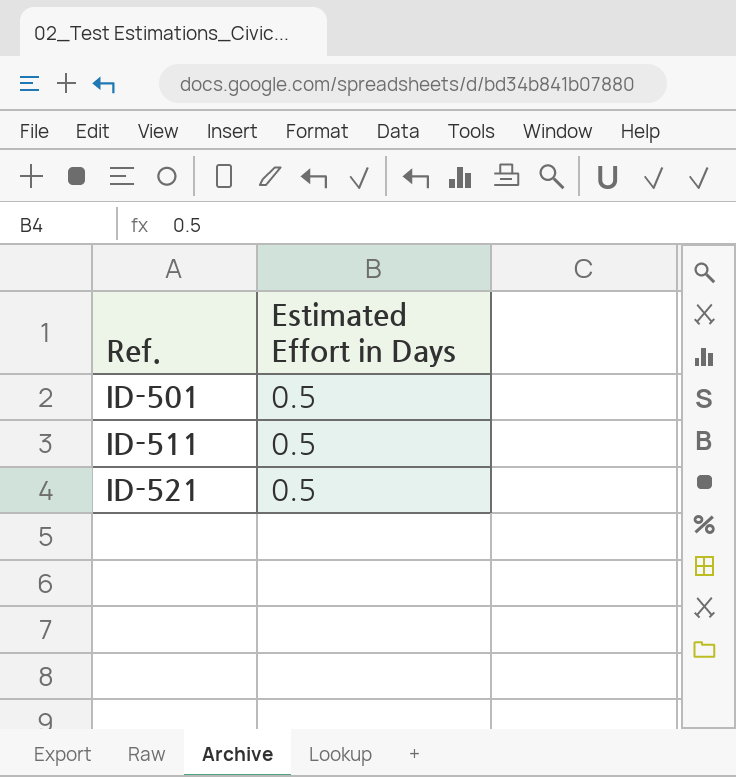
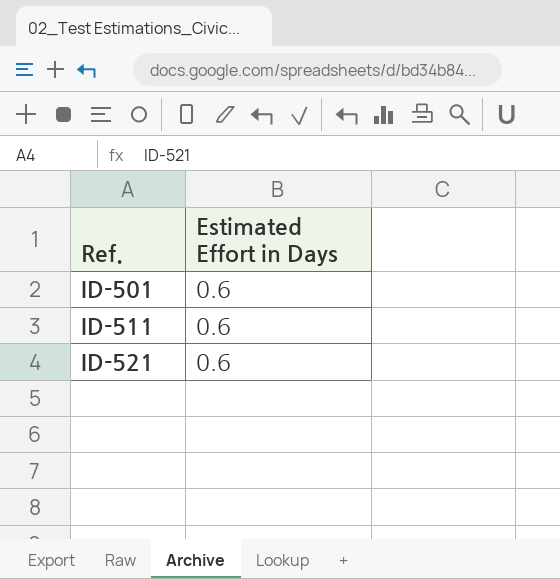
ID-501 | Estimated Effort in Days: 0.5 -> 0.6
ID-511 | Estimated Effort in Days: 0.5 -> 0.6
ID-521 | Estimated Effort in Days: 0.5 -> 0.6

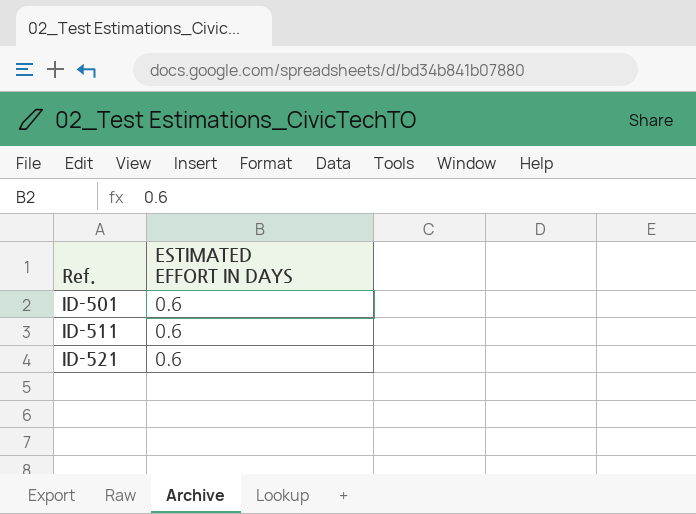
column name: Estimated Effort in Days -> ESTIMATED EFFORT IN DAYS

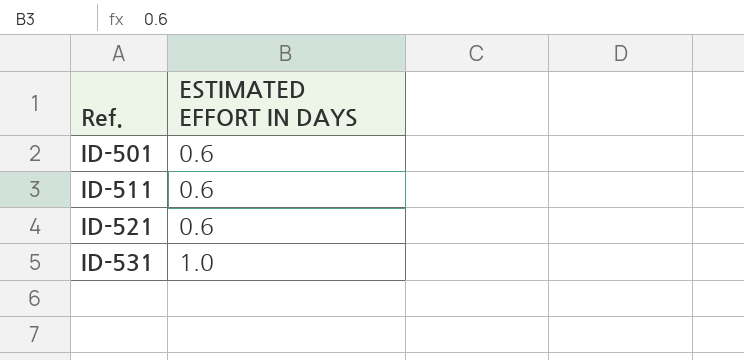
row ID-531: none -> 1.0

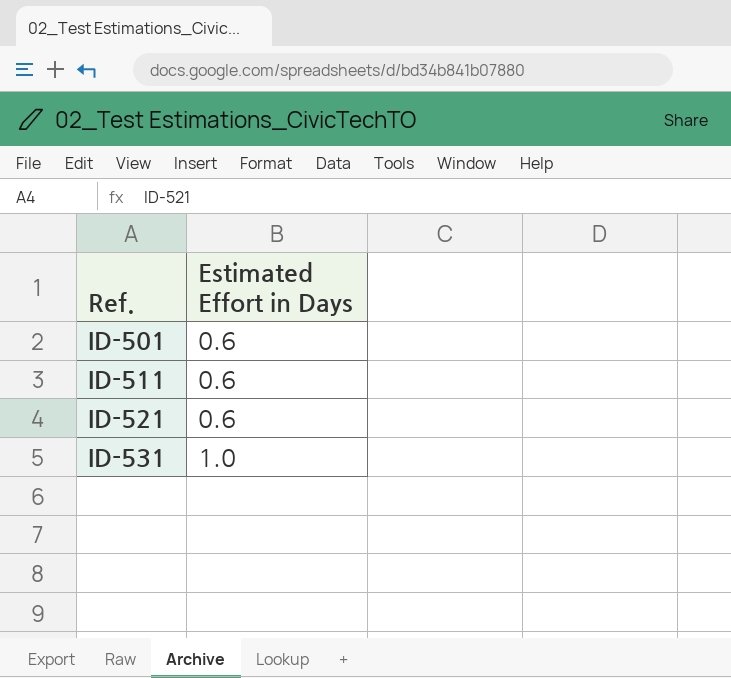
column name: ESTIMATED EFFORT IN DAYS -> Estimated Effort in Days

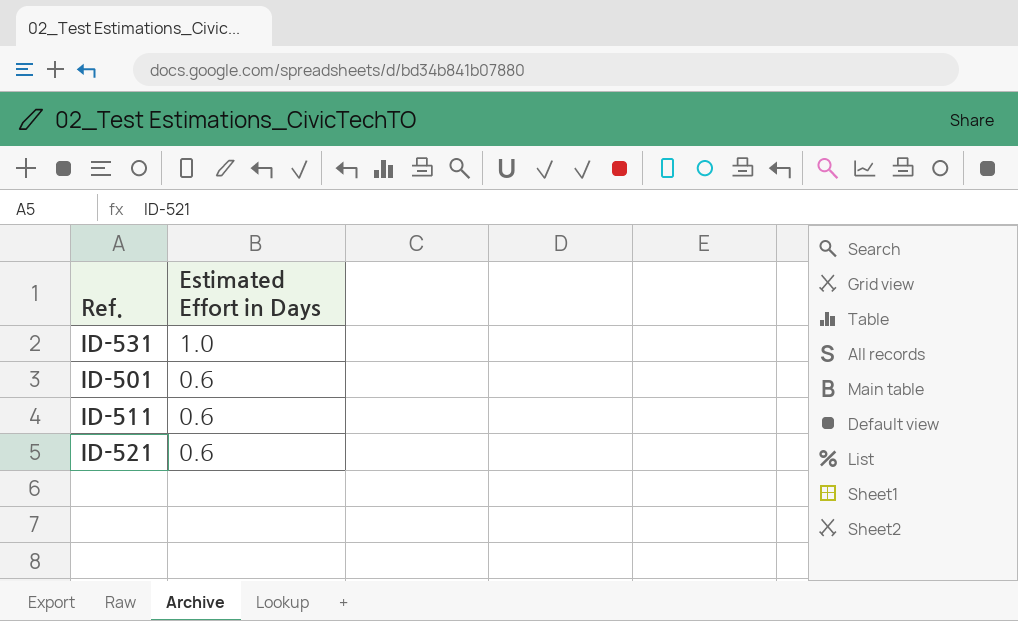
row order: Ref. ascending -> Estimated Effort in Days descending

